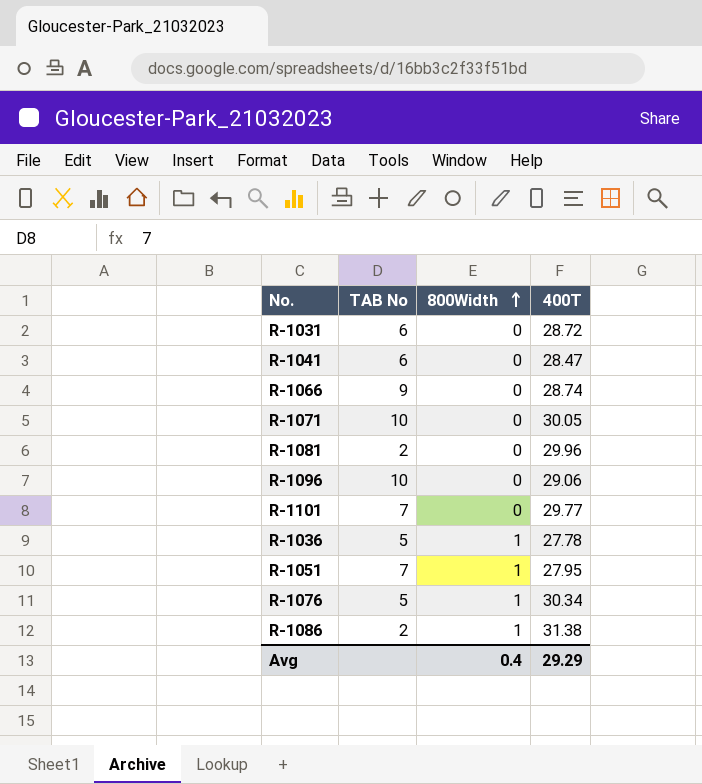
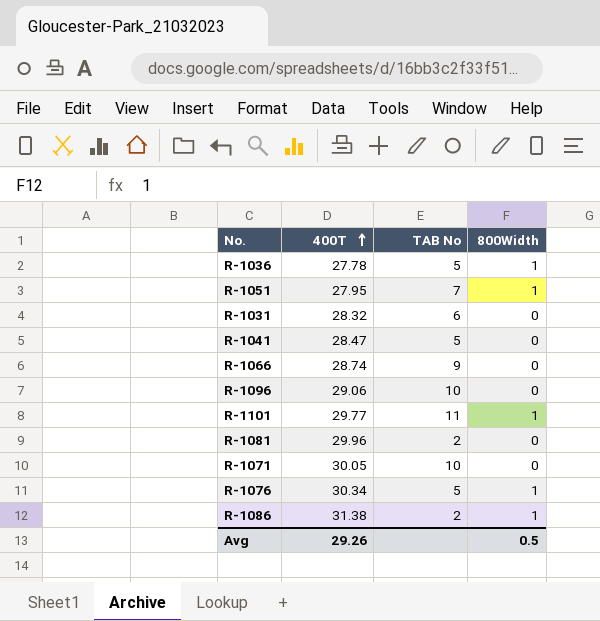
row order: 800Width ascending -> 400T ascending
column 400T | position: 4 -> 2
R-1031 | 400T: 28.72 -> 28.32
R-1041 | TAB No: 6 -> 5
R-1101 | TAB No: 7 -> 11
R-1101 | 800Width: 0 -> 1
Avg | 400T: 29.29 -> 29.26
Avg | 800Width: 0.4 -> 0.5

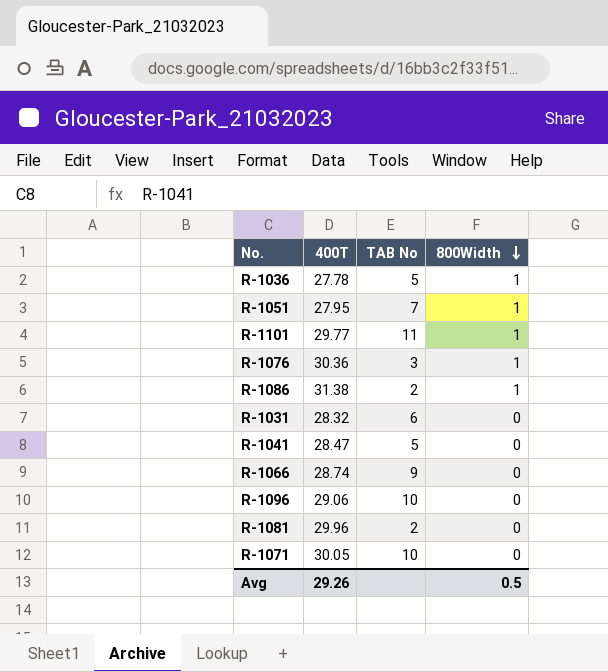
row order: 400T ascending -> 800Width descending
R-1076 | 400T: 30.34 -> 30.36
R-1076 | TAB No: 5 -> 3

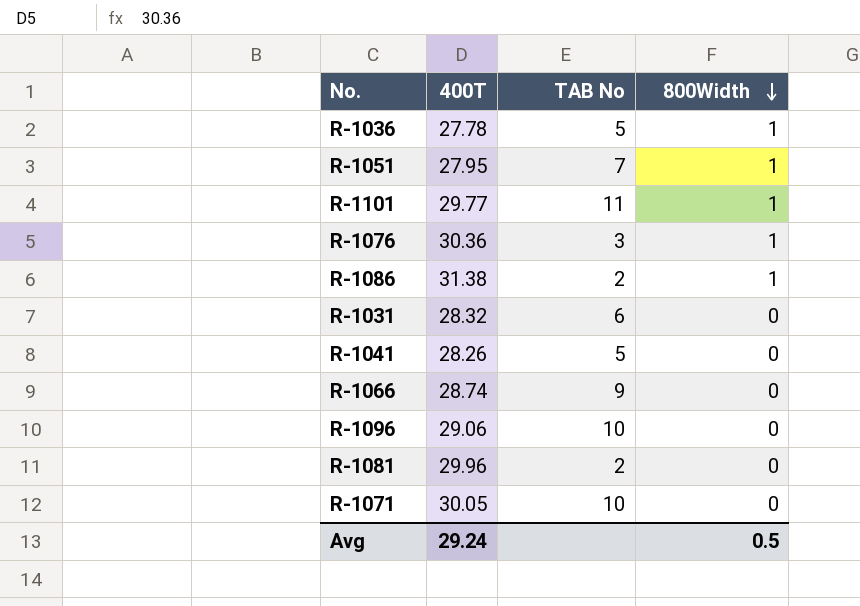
R-1041 | 400T: 28.47 -> 28.26
Avg | 400T: 29.26 -> 29.24

